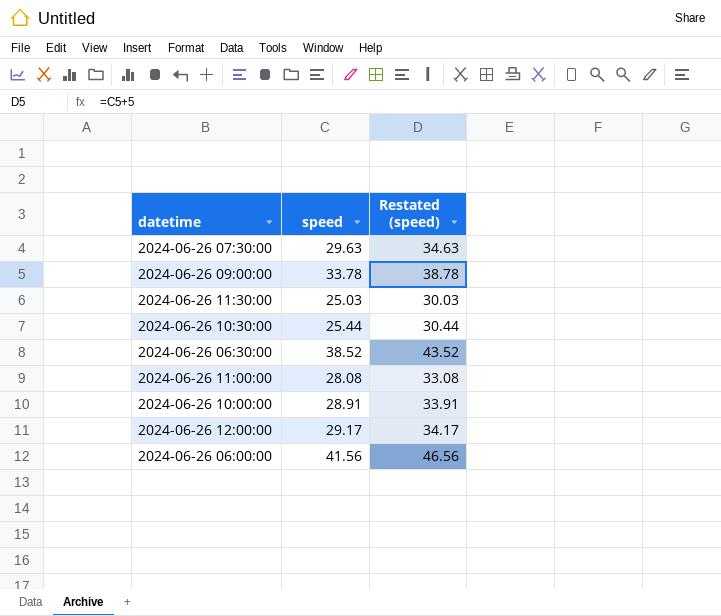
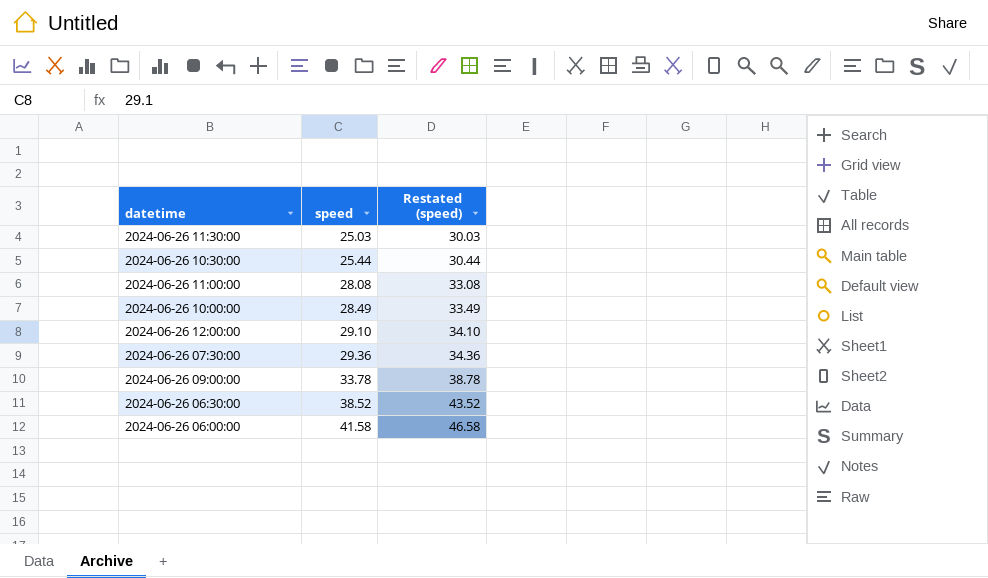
row order: none -> speed ascending
2024-06-26 10:00:00 | speed: 28.91 -> 28.49
2024-06-26 10:00:00 | Restated (speed): 33.91 -> 33.49
2024-06-26 12:00:00 | speed: 29.17 -> 29.10
2024-06-26 12:00:00 | Restated (speed): 34.17 -> 34.10
2024-06-26 07:30:00 | speed: 29.63 -> 29.36
2024-06-26 07:30:00 | Restated (speed): 34.63 -> 34.36
2024-06-26 06:00:00 | speed: 41.56 -> 41.58
2024-06-26 06:00:00 | Restated (speed): 46.56 -> 46.58

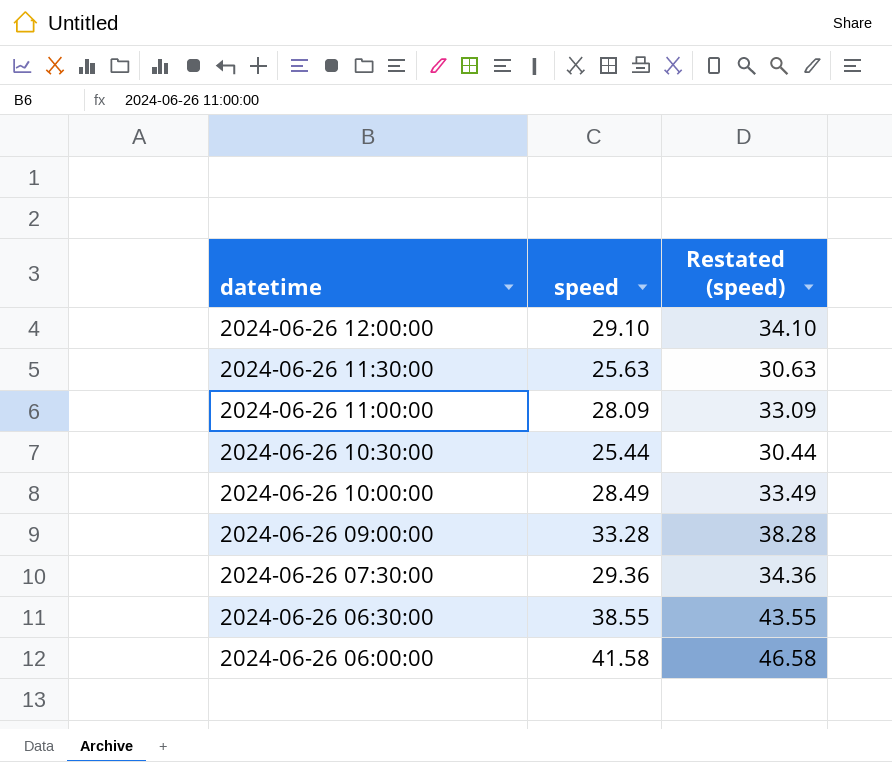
row order: speed ascending -> datetime descending
2024-06-26 11:30:00 | speed: 25.03 -> 25.63
2024-06-26 11:30:00 | Restated (speed): 30.03 -> 30.63
2024-06-26 11:00:00 | speed: 28.08 -> 28.09
2024-06-26 11:00:00 | Restated (speed): 33.08 -> 33.09
2024-06-26 09:00:00 | speed: 33.78 -> 33.28
2024-06-26 09:00:00 | Restated (speed): 38.78 -> 38.28
2024-06-26 06:30:00 | speed: 38.52 -> 38.55
2024-06-26 06:30:00 | Restated (speed): 43.52 -> 43.55

